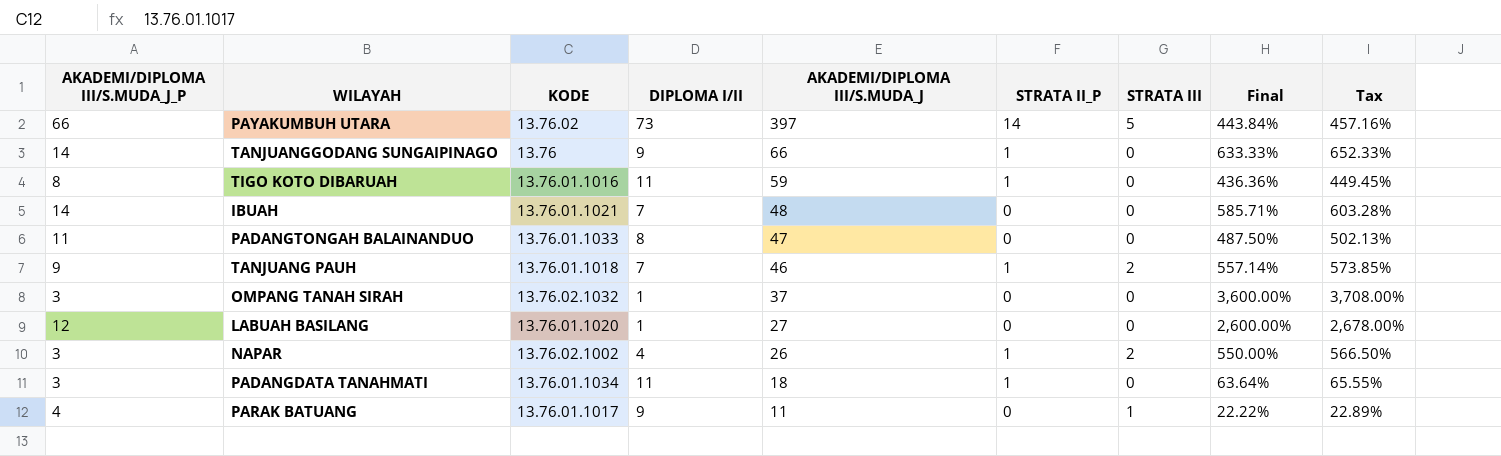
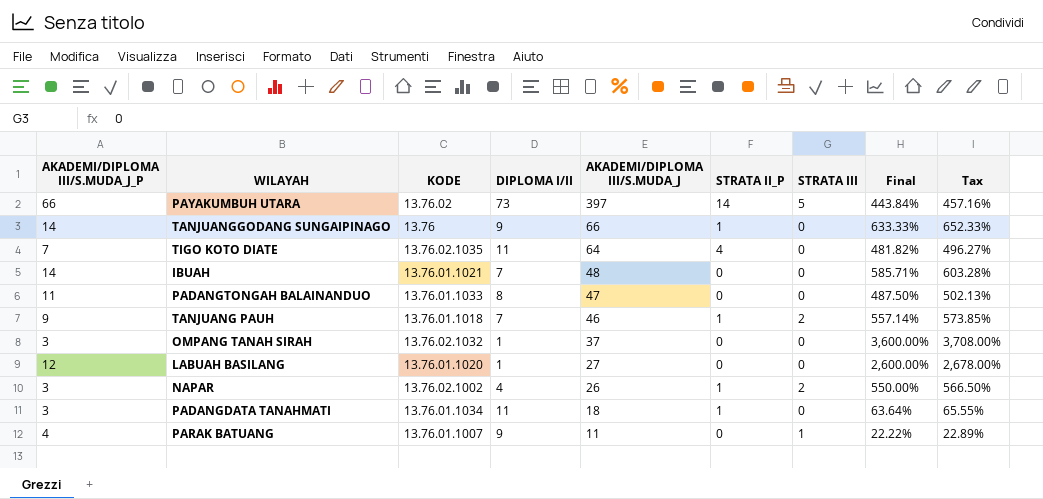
row TIGO KOTO DIBARUAH: 8 | 13.76.01.1016 | 11 | 59 | 1 | 0 | 436.36% | 449.45% -> none
row TIGO KOTO DIATE: none -> 7 | 13.76.02.1035 | 11 | 64 | 4 | 0 | 481.82% | 496.27%
PARAK BATUANG | KODE: 13.76.01.1017 -> 13.76.01.1007

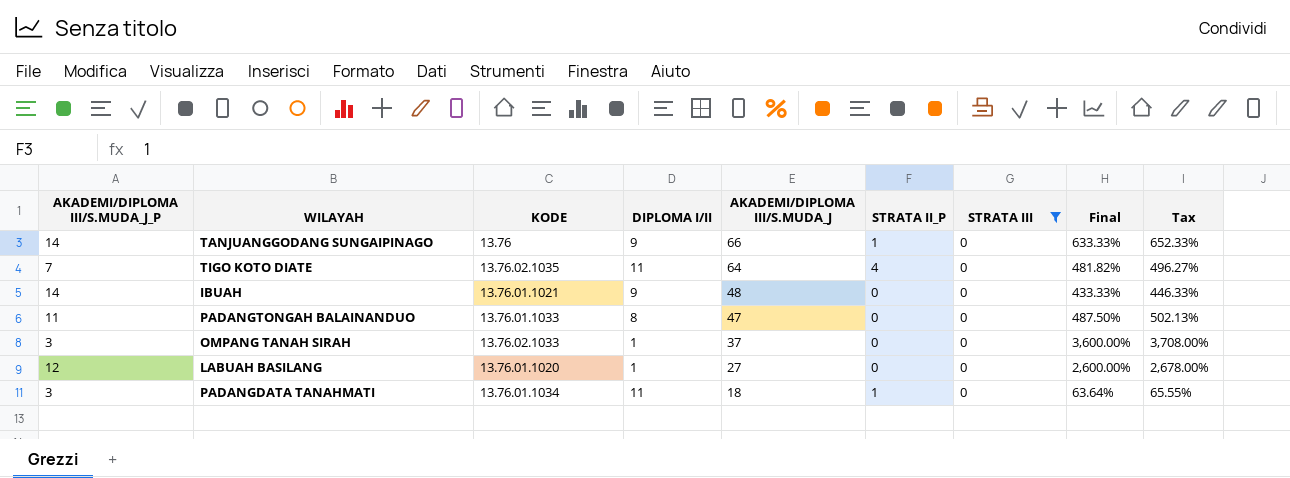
filter: none -> STRATA III = 0
IBUAH | DIPLOMA I/II: 7 -> 9
IBUAH | Final: 585.71% -> 433.33%
IBUAH | Tax: 603.28% -> 446.33%
OMPANG TANAH SIRAH | KODE: 13.76.02.1032 -> 13.76.02.1033

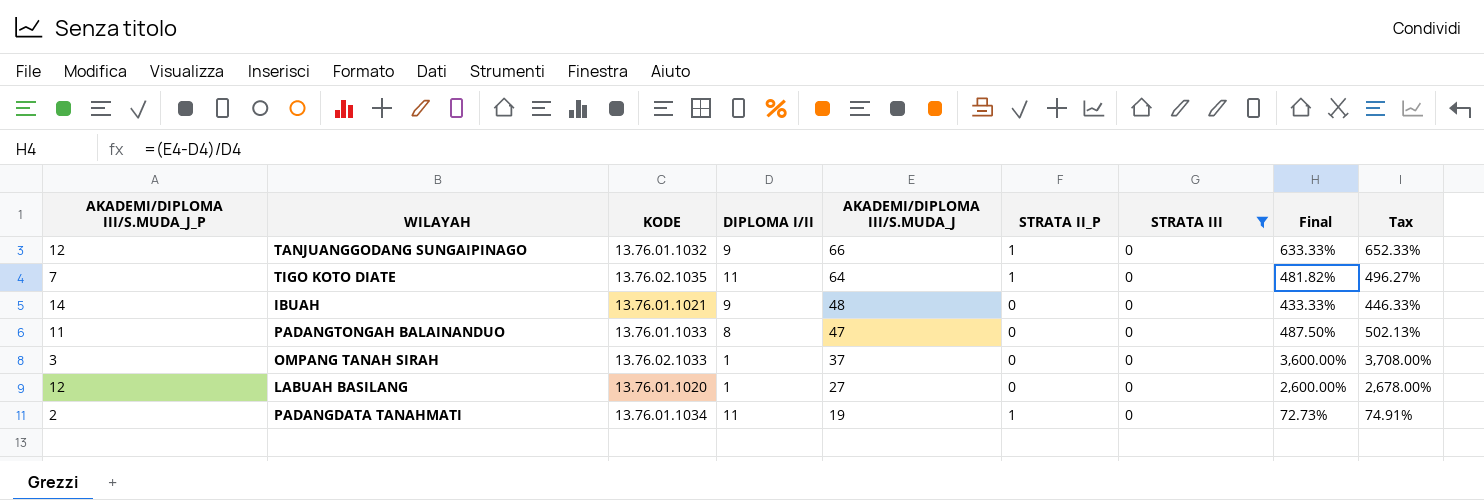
TANJUANGGODANG SUNGAIPINAGO | AKADEMI/DIPLOMA III/S.MUDA_J_P: 14 -> 12
TANJUANGGODANG SUNGAIPINAGO | KODE: 13.76 -> 13.76.01.1032
TIGO KOTO DIATE | STRATA II_P: 4 -> 1
PADANGDATA TANAHMATI | AKADEMI/DIPLOMA III/S.MUDA_J_P: 3 -> 2
PADANGDATA TANAHMATI | AKADEMI/DIPLOMA III/S.MUDA_J: 18 -> 19
PADANGDATA TANAHMATI | Final: 63.64% -> 72.73%
PADANGDATA TANAHMATI | Tax: 65.55% -> 74.91%

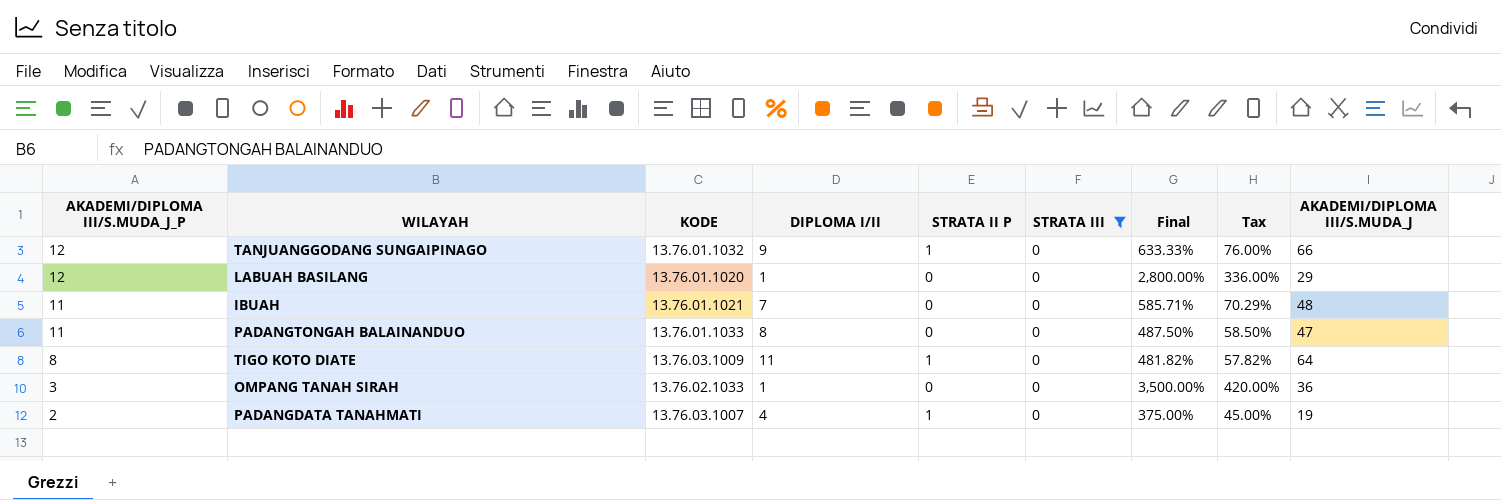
row order: AKADEMI/DIPLOMA III/S.MUDA_J descending -> AKADEMI/DIPLOMA III/S.MUDA_J_P descending
column name: STRATA II_P -> STRATA II P
column Tax | formula: [Final] * 1.03 -> [Final] * 0.12
column AKADEMI/DIPLOMA III/S.MUDA_J | position: 5 -> 9
LABUAH BASILANG | Final: 2,600.00% -> 2,800.00%
LABUAH BASILANG | AKADEMI/DIPLOMA III/S.MUDA_J: 27 -> 29
IBUAH | AKADEMI/DIPLOMA III/S.MUDA_J_P: 14 -> 11
IBUAH | DIPLOMA I/II: 9 -> 7
IBUAH | Final: 433.33% -> 585.71%
TIGO KOTO DIATE | AKADEMI/DIPLOMA III/S.MUDA_J_P: 7 -> 8
TIGO KOTO DIATE | KODE: 13.76.02.1035 -> 13.76.03.1009
OMPANG TANAH SIRAH | Final: 3,600.00% -> 3,500.00%
OMPANG TANAH SIRAH | AKADEMI/DIPLOMA III/S.MUDA_J: 37 -> 36
PADANGDATA TANAHMATI | KODE: 13.76.01.1034 -> 13.76.03.1007
PADANGDATA TANAHMATI | DIPLOMA I/II: 11 -> 4
PADANGDATA TANAHMATI | Final: 72.73% -> 375.00%

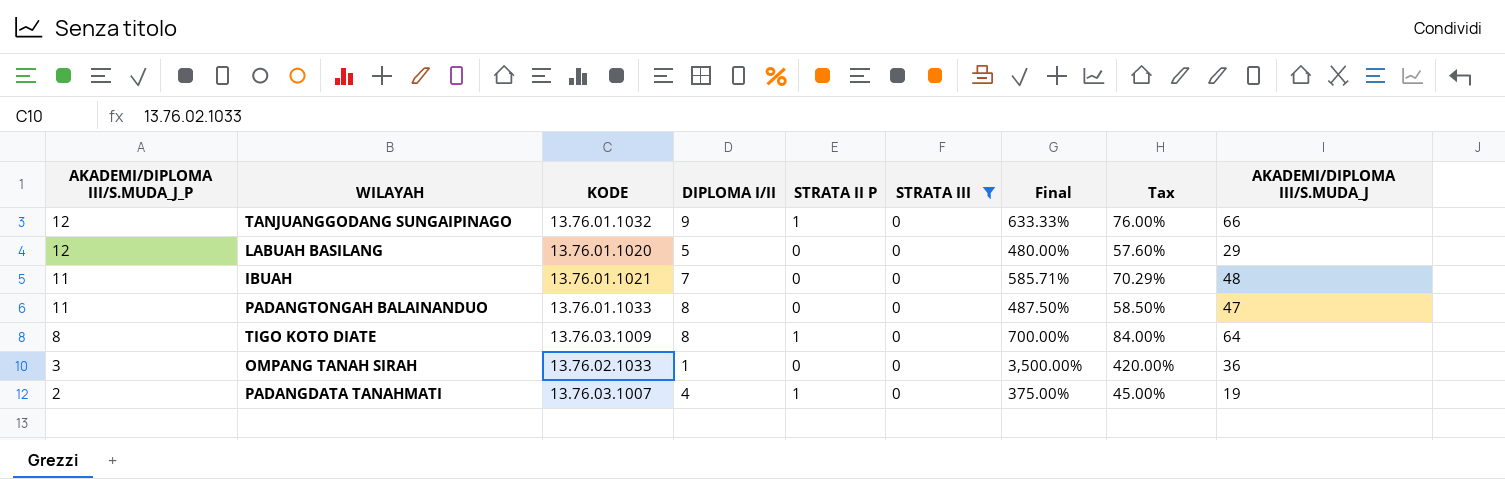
LABUAH BASILANG | DIPLOMA I/II: 1 -> 5
LABUAH BASILANG | Final: 2,800.00% -> 480.00%
LABUAH BASILANG | Tax: 336.00% -> 57.60%
TIGO KOTO DIATE | DIPLOMA I/II: 11 -> 8
TIGO KOTO DIATE | Final: 481.82% -> 700.00%
TIGO KOTO DIATE | Tax: 57.82% -> 84.00%

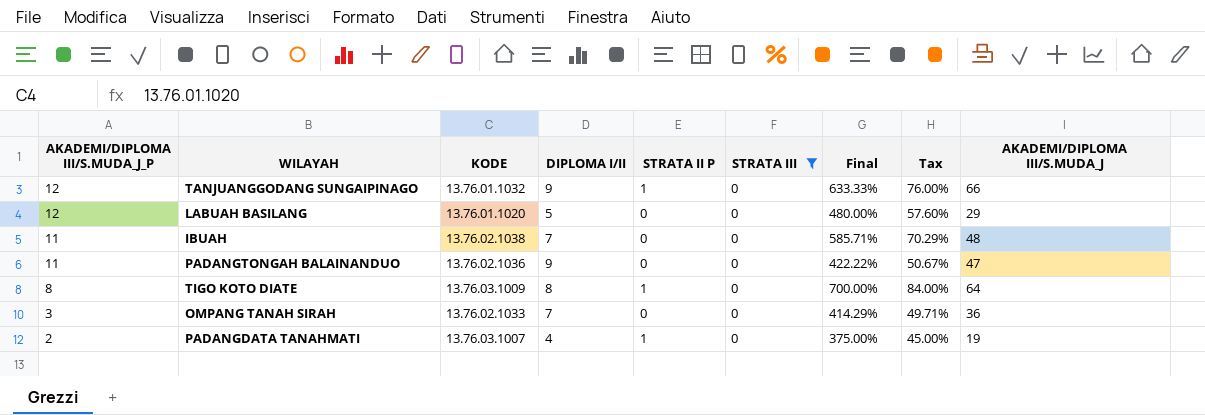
IBUAH | KODE: 13.76.01.1021 -> 13.76.02.1038
PADANGTONGAH BALAINANDUO | KODE: 13.76.01.1033 -> 13.76.02.1036
PADANGTONGAH BALAINANDUO | DIPLOMA I/II: 8 -> 9
PADANGTONGAH BALAINANDUO | Final: 487.50% -> 422.22%
PADANGTONGAH BALAINANDUO | Tax: 58.50% -> 50.67%
OMPANG TANAH SIRAH | DIPLOMA I/II: 1 -> 7
OMPANG TANAH SIRAH | Final: 3,500.00% -> 414.29%
OMPANG TANAH SIRAH | Tax: 420.00% -> 49.71%

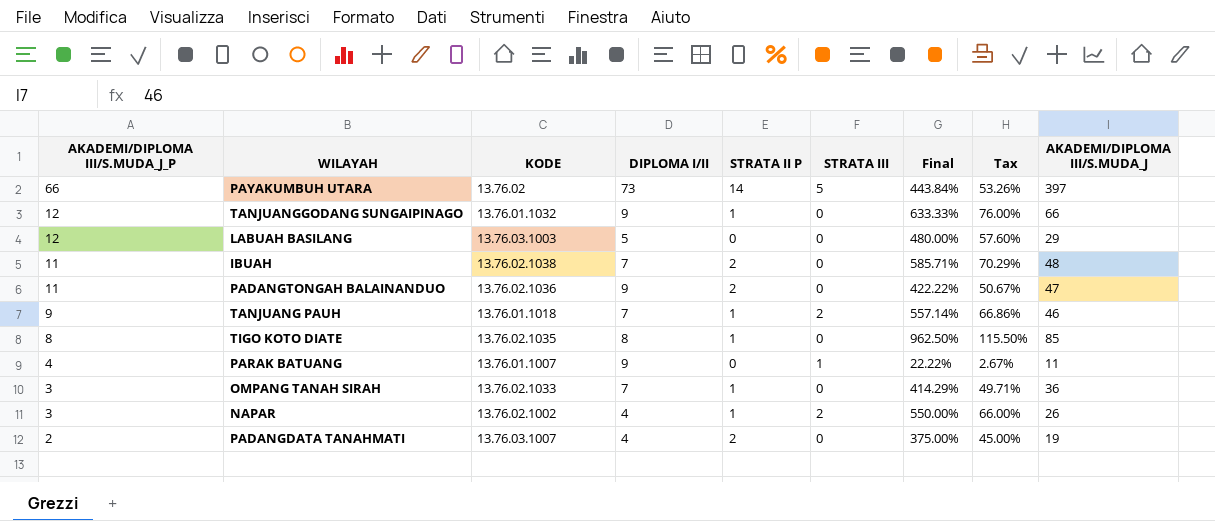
filter: STRATA III = 0 -> none
LABUAH BASILANG | KODE: 13.76.01.1020 -> 13.76.03.1003
IBUAH | STRATA II P: 0 -> 2
PADANGTONGAH BALAINANDUO | STRATA II P: 0 -> 2
TIGO KOTO DIATE | KODE: 13.76.03.1009 -> 13.76.02.1035
TIGO KOTO DIATE | Final: 700.00% -> 962.50%
TIGO KOTO DIATE | Tax: 84.00% -> 115.50%
TIGO KOTO DIATE | AKADEMI/DIPLOMA III/S.MUDA_J: 64 -> 85
OMPANG TANAH SIRAH | STRATA II P: 0 -> 1
PADANGDATA TANAHMATI | STRATA II P: 1 -> 2

